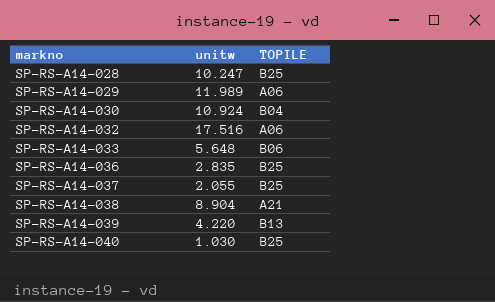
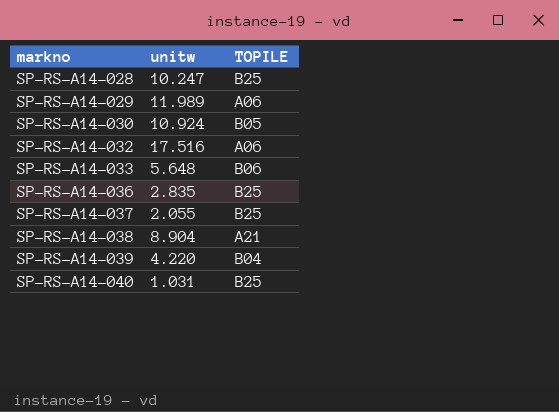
SP-RS-A14-030 | TOPILE: B04 -> B05
SP-RS-A14-039 | TOPILE: B13 -> B04
SP-RS-A14-040 | unitw: 1.030 -> 1.031

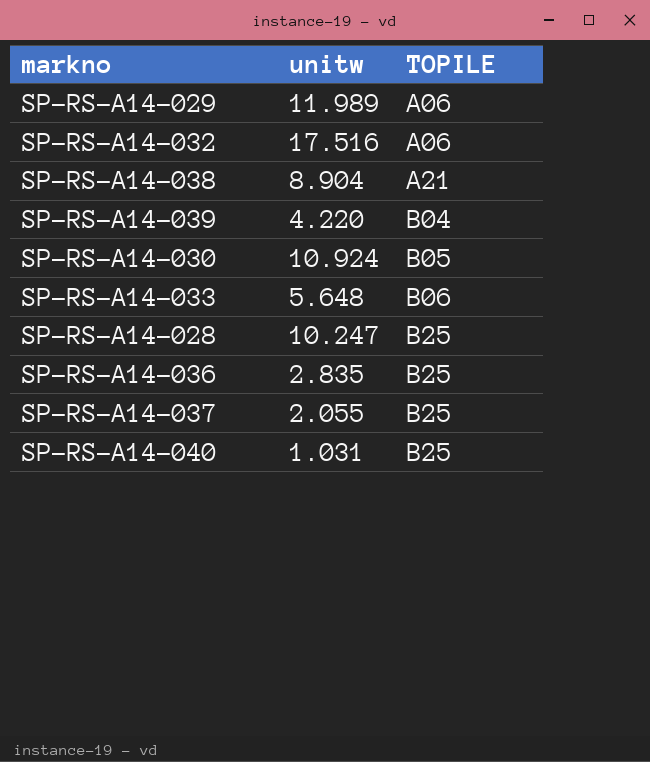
row order: markno ascending -> TOPILE ascending

